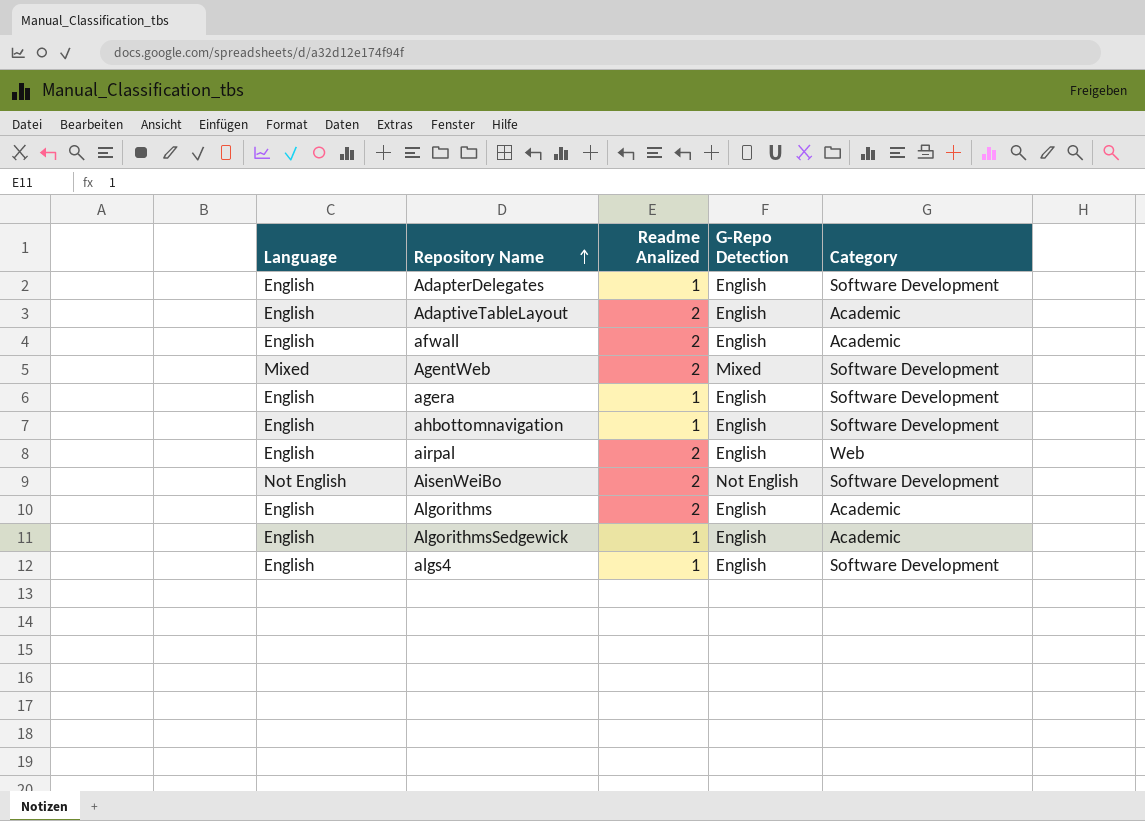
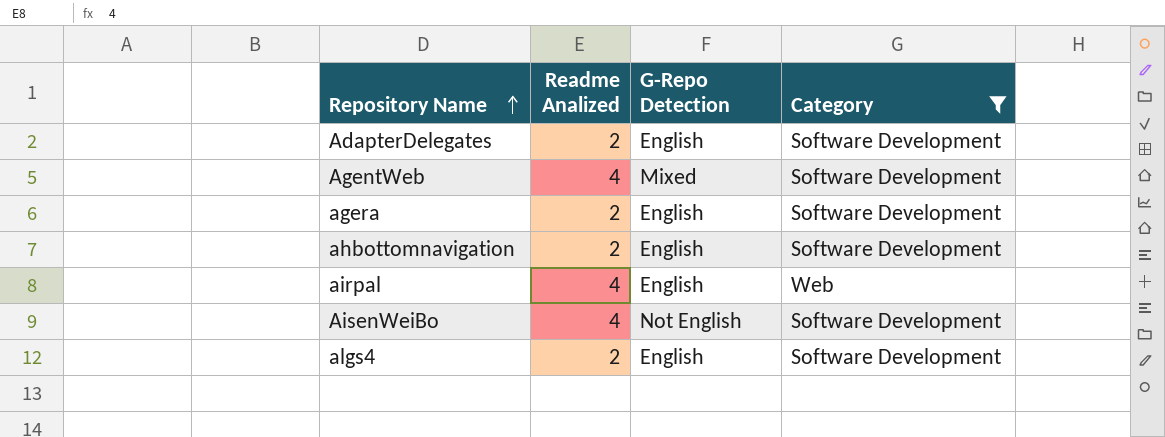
filter: none -> Category != Academic
column Language | position: 1 -> none
AdapterDelegates | Readme Analized: 1 -> 2
AgentWeb | Readme Analized: 2 -> 4
agera | Readme Analized: 1 -> 2
ahbottomnavigation | Readme Analized: 1 -> 2
airpal | Readme Analized: 2 -> 4
AisenWeiBo | Readme Analized: 2 -> 4
algs4 | Readme Analized: 1 -> 2

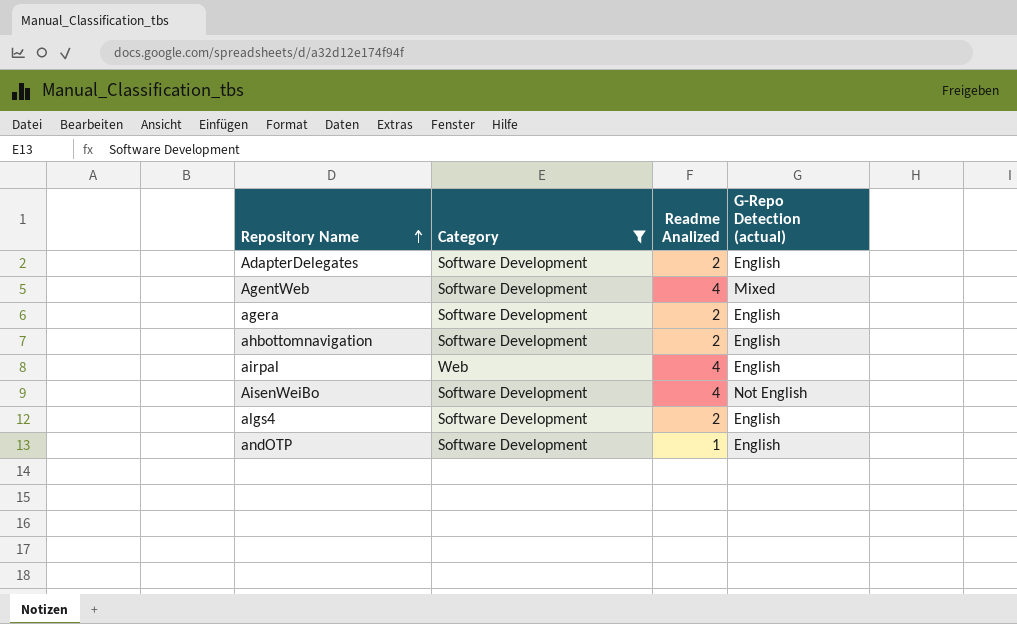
column Category | position: 4 -> 2
column name: G-Repo Detection -> G-Repo Detection (actual)
row andOTP: none -> Software Development | 1 | English

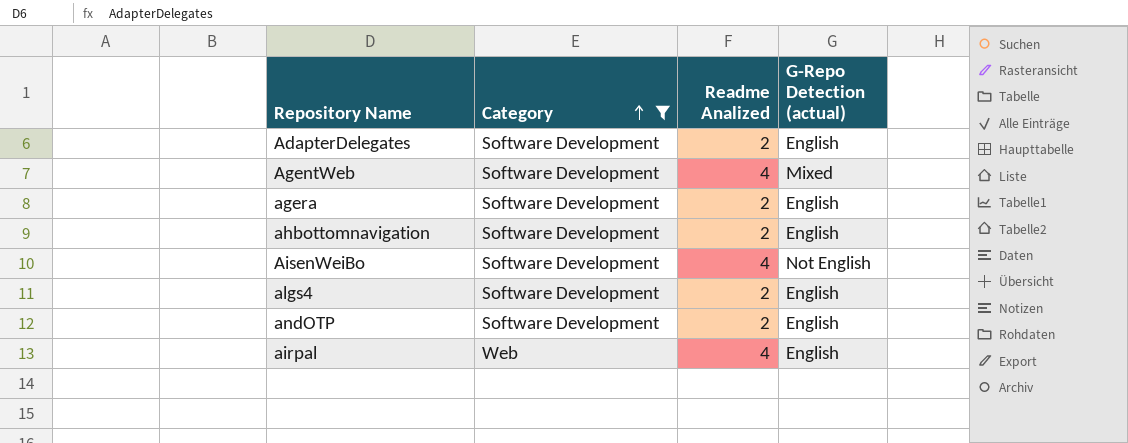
row order: Repository Name ascending -> Category ascending
andOTP | Readme Analized: 1 -> 2

